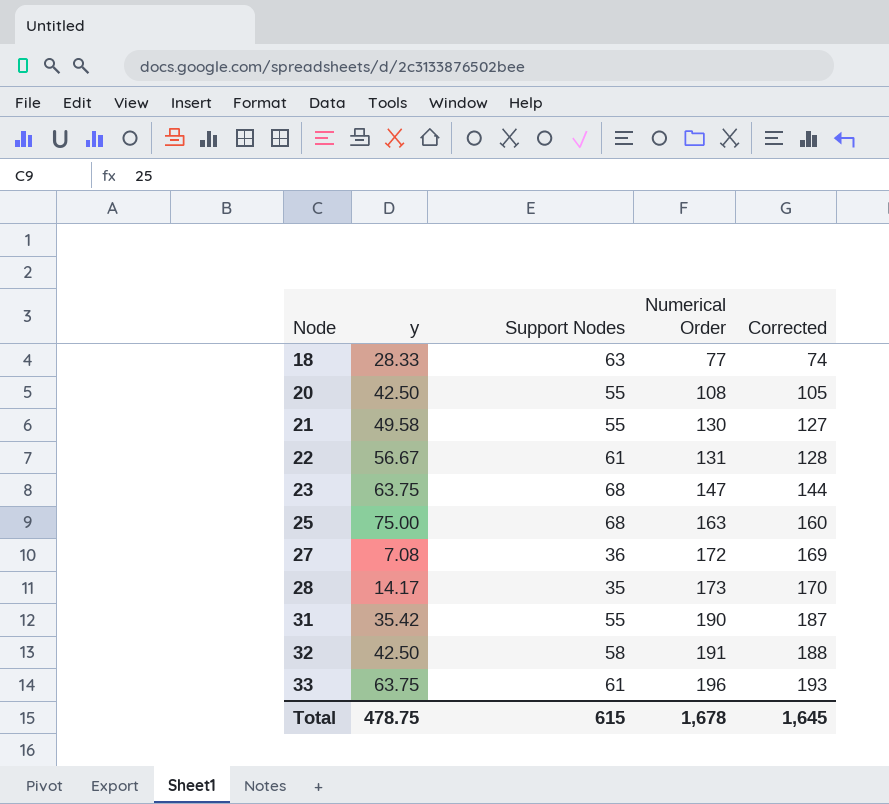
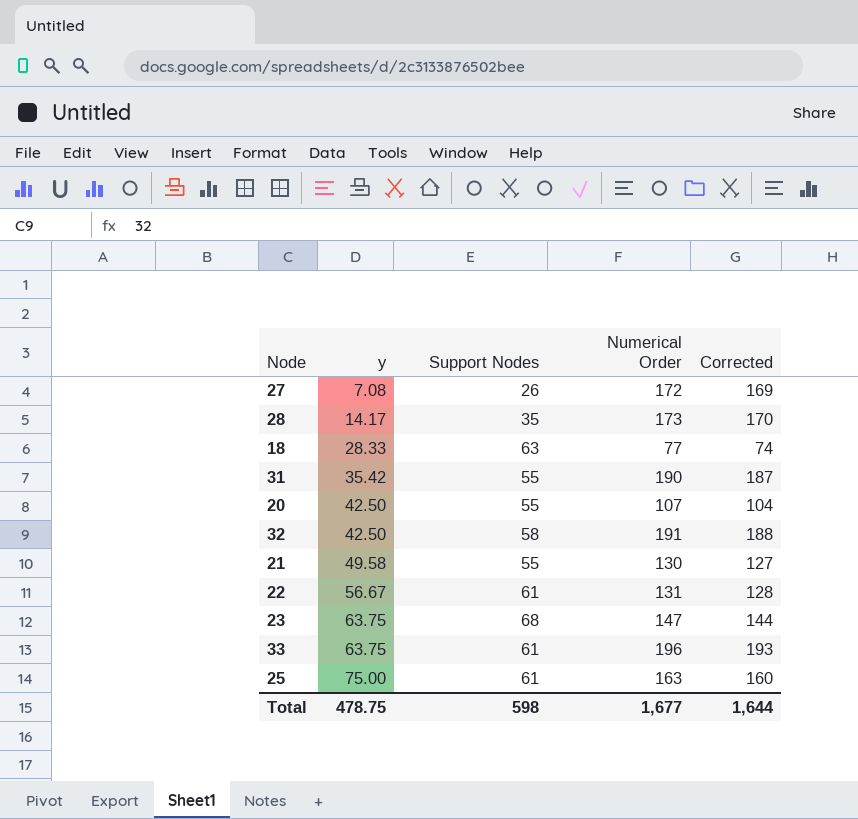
row order: Node ascending -> y ascending
27 | Support Nodes: 36 -> 26
20 | Numerical Order: 108 -> 107
20 | Corrected: 105 -> 104
25 | Support Nodes: 68 -> 61
Total | Support Nodes: 615 -> 598
Total | Numerical Order: 1,678 -> 1,677
Total | Corrected: 1,645 -> 1,644

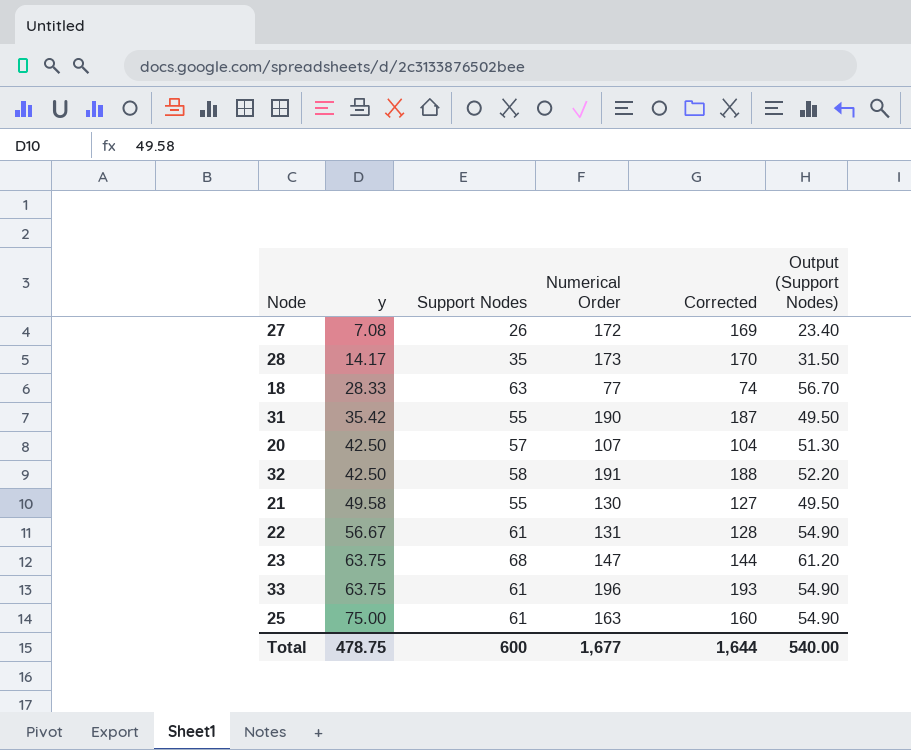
column Output (Support Nodes) | formula: none -> [Support Nodes] * 0.9
20 | Support Nodes: 55 -> 57
Total | Support Nodes: 598 -> 600

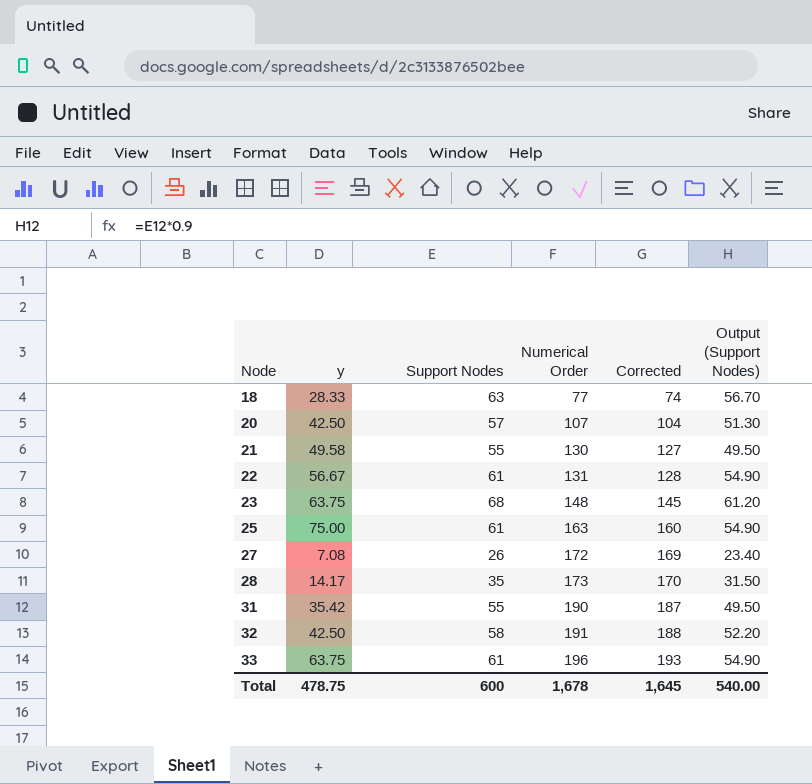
row order: y ascending -> Node ascending
23 | Numerical Order: 147 -> 148
23 | Corrected: 144 -> 145
Total | Numerical Order: 1,677 -> 1,678
Total | Corrected: 1,644 -> 1,645

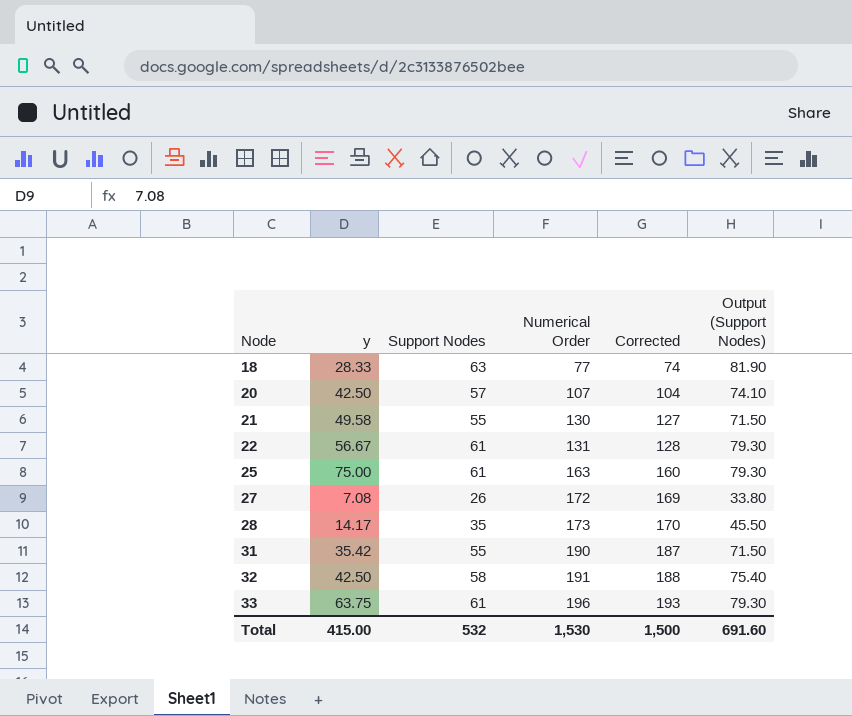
column Output (Support Nodes) | formula: [Support Nodes] * 0.9 -> [Support Nodes] * 1.3
row 23: 63.75 | 68 | 148 | 145 | 61.20 -> none
Total | y: 478.75 -> 415.00
Total | Support Nodes: 600 -> 532
Total | Numerical Order: 1,678 -> 1,530
Total | Corrected: 1,645 -> 1,500
Total | Output (Support Nodes): 540.00 -> 691.60

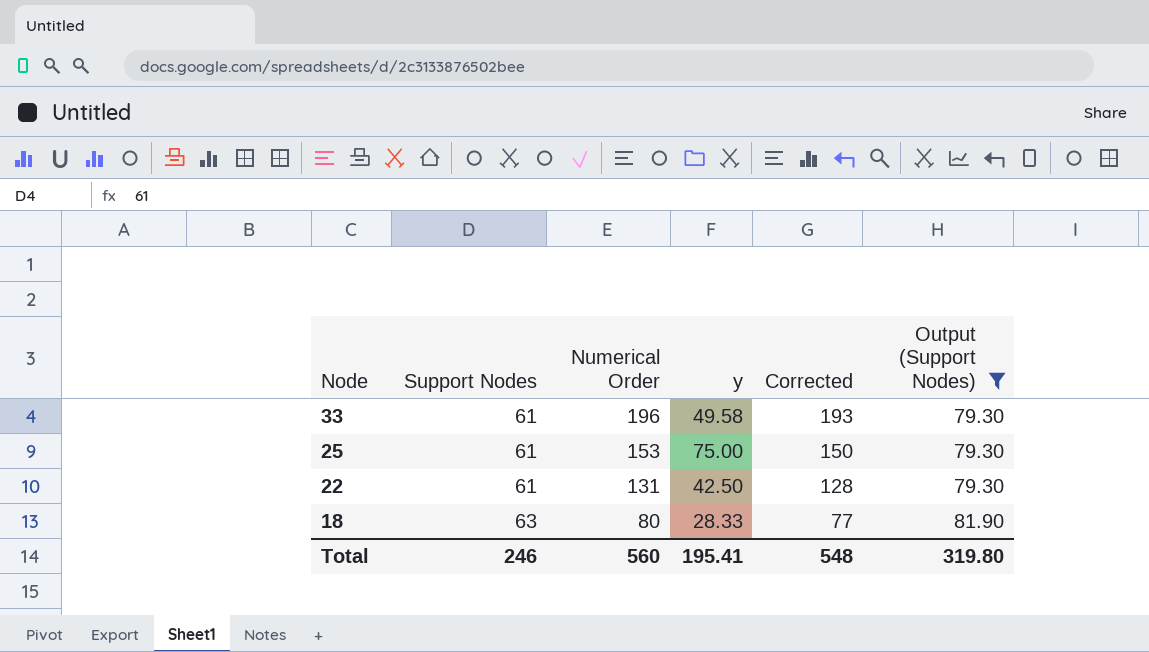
filter: none -> Output (Support Nodes) >= 79.30
row order: Node ascending -> Node descending
column y | position: 2 -> 4
33 | y: 63.75 -> 49.58
25 | Numerical Order: 163 -> 153
25 | Corrected: 160 -> 150
22 | y: 56.67 -> 42.50
18 | Numerical Order: 77 -> 80
18 | Corrected: 74 -> 77
Total | Support Nodes: 532 -> 246
Total | Numerical Order: 1,530 -> 560
Total | y: 415.00 -> 195.41
Total | Corrected: 1,500 -> 548
Total | Output (Support Nodes): 691.60 -> 319.80

